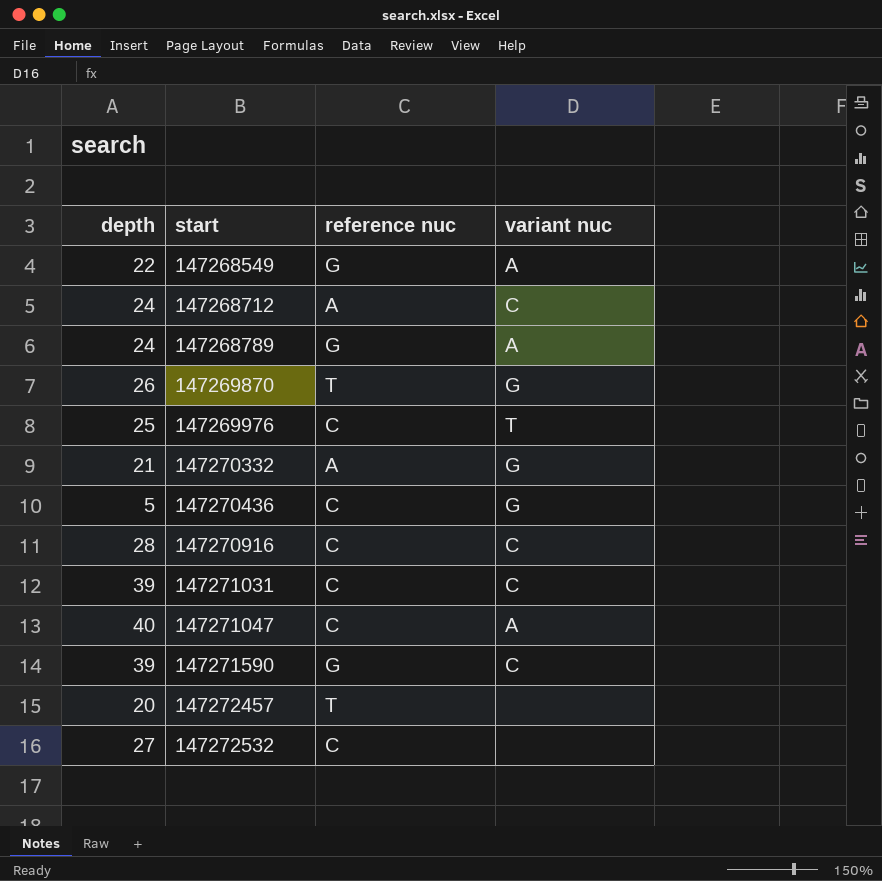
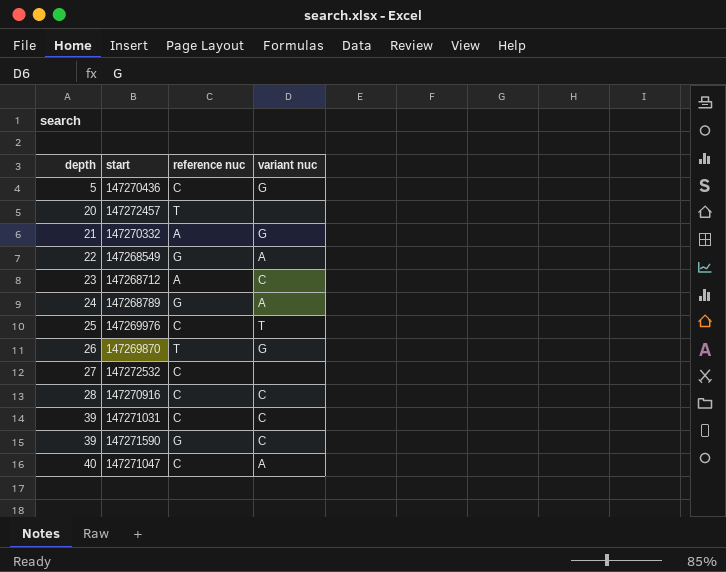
row order: start ascending -> depth ascending
147268712 | depth: 24 -> 23

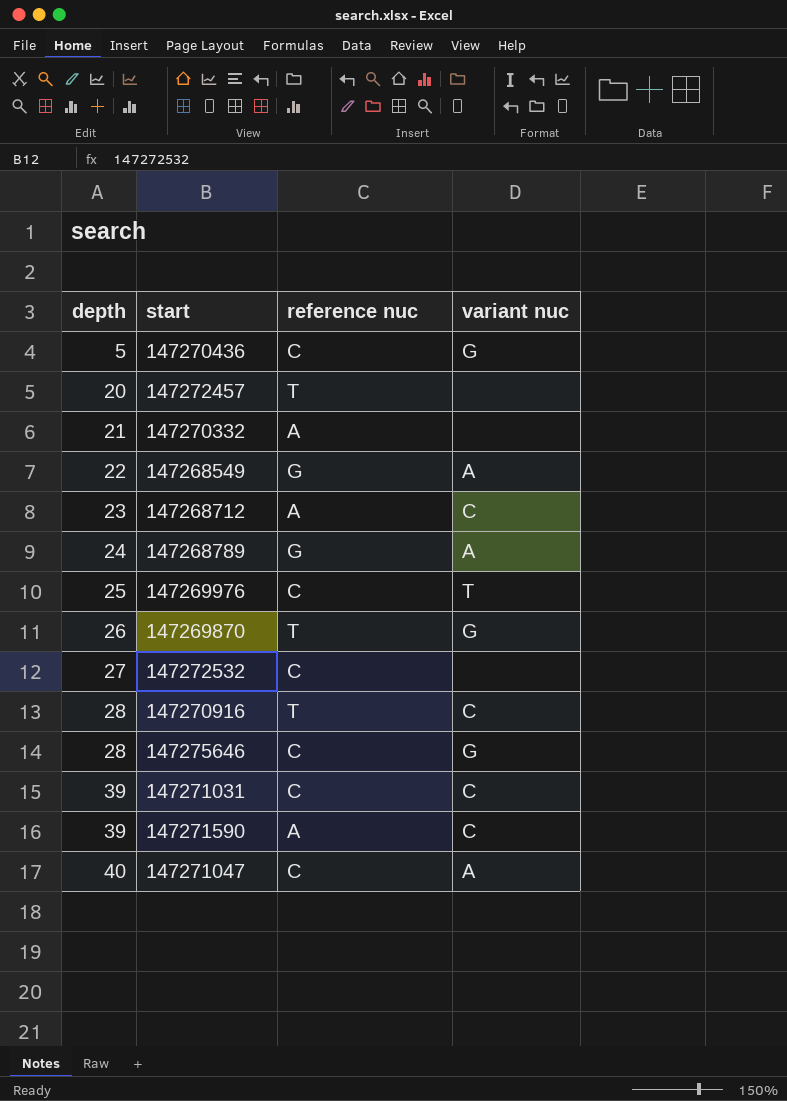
147270332 | variant nuc: G -> none
147270916 | reference nuc: C -> T
row 147275646: none -> 28 | C | G
147271590 | reference nuc: G -> A

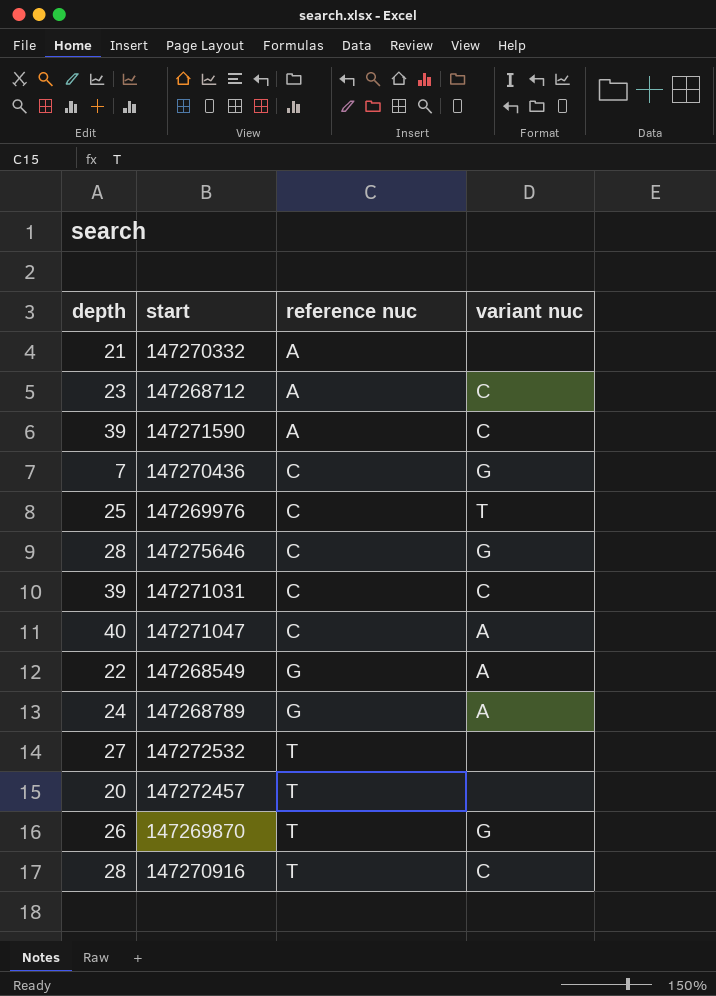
row order: depth ascending -> reference nuc ascending
147270436 | depth: 5 -> 7
147272532 | reference nuc: C -> T

